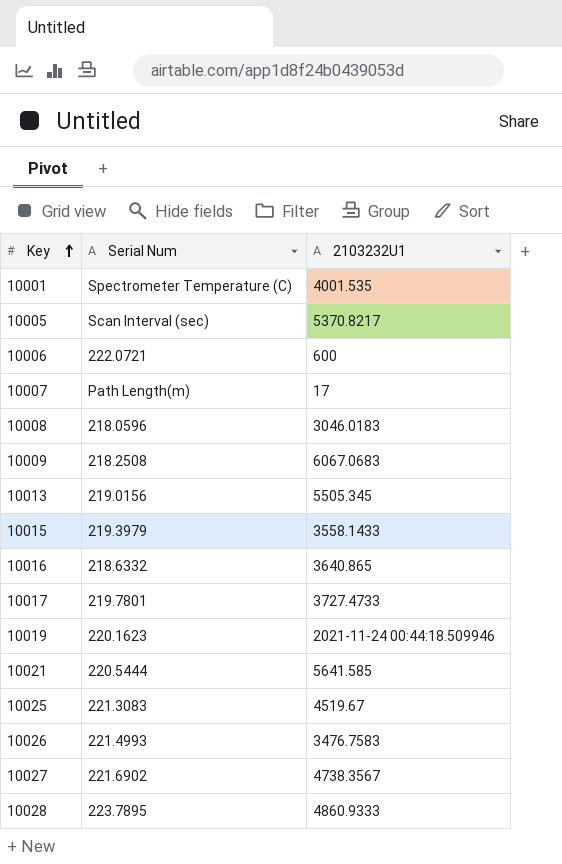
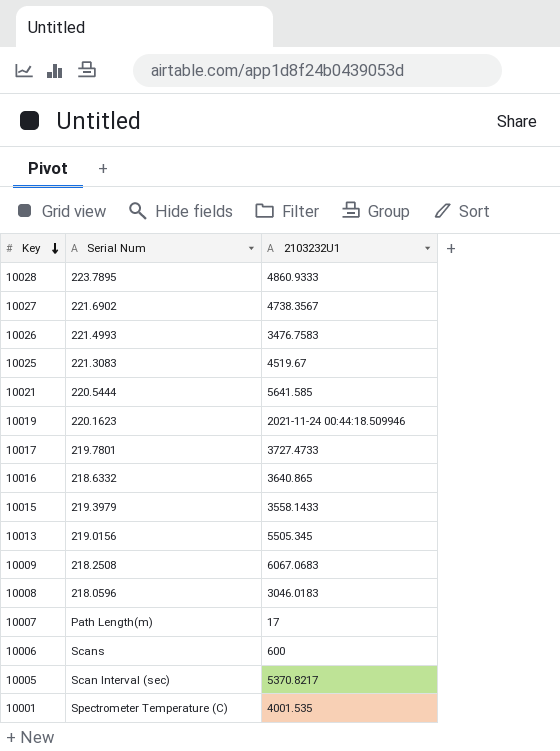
row order: Key ascending -> Key descending
10006 | Serial Num: 222.0721 -> Scans

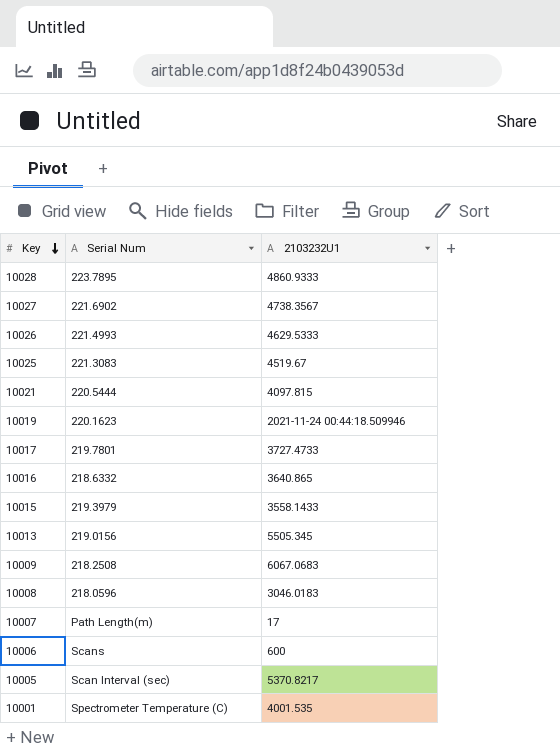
10026 | 2103232U1: 3476.7583 -> 4629.5333
10021 | 2103232U1: 5641.585 -> 4097.815

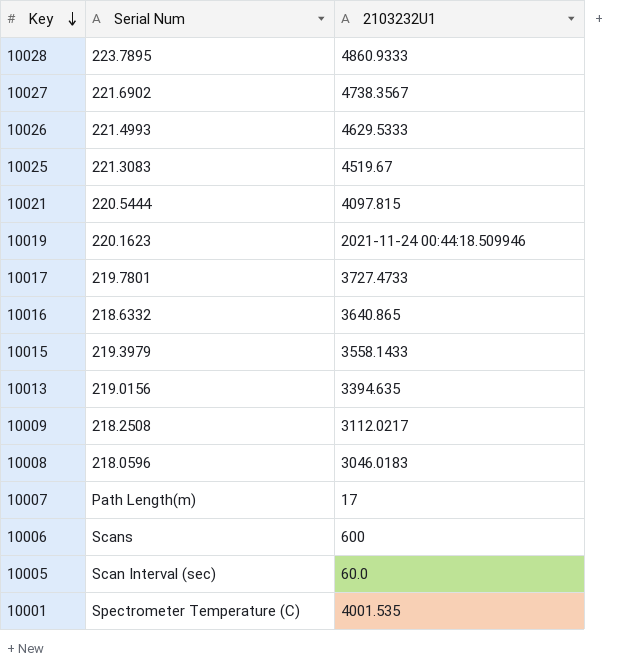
10013 | 2103232U1: 5505.345 -> 3394.635
10009 | 2103232U1: 6067.0683 -> 3112.0217
10005 | 2103232U1: 5370.8217 -> 60.0

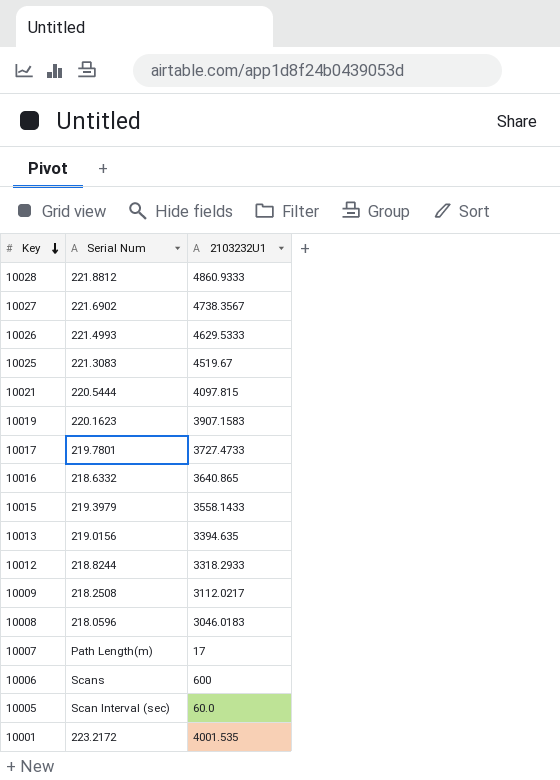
10028 | Serial Num: 223.7895 -> 221.8812
10019 | 2103232U1: 2021-11-24 00:44:18.509946 -> 3907.1583
row 10012: none -> 218.8244 | 3318.2933
10001 | Serial Num: Spectrometer Temperature (C) -> 223.2172

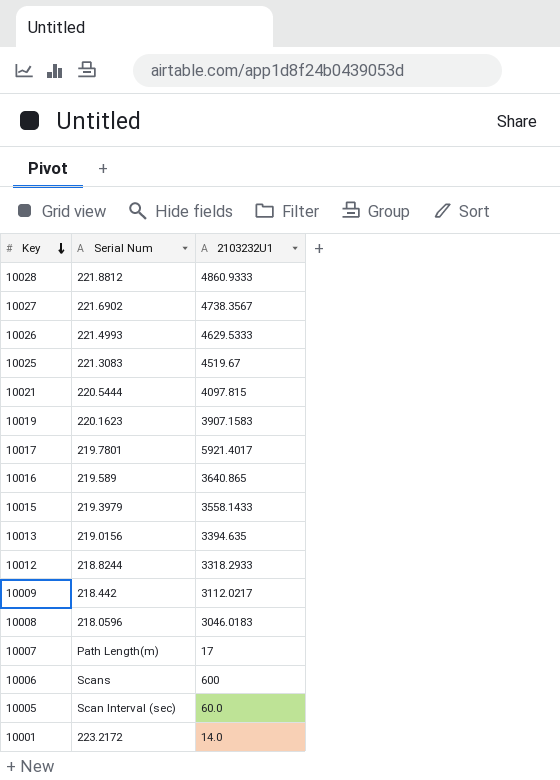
10017 | 2103232U1: 3727.4733 -> 5921.4017
10016 | Serial Num: 218.6332 -> 219.589
10009 | Serial Num: 218.2508 -> 218.442
10001 | 2103232U1: 4001.535 -> 14.0

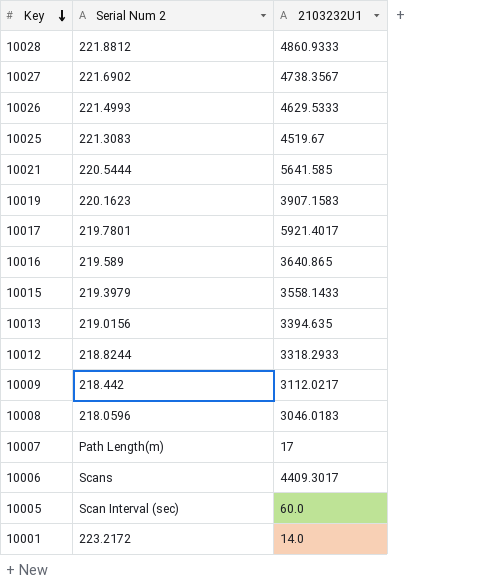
column name: Serial Num -> Serial Num 2
10021 | 2103232U1: 4097.815 -> 5641.585
10006 | 2103232U1: 600 -> 4409.3017

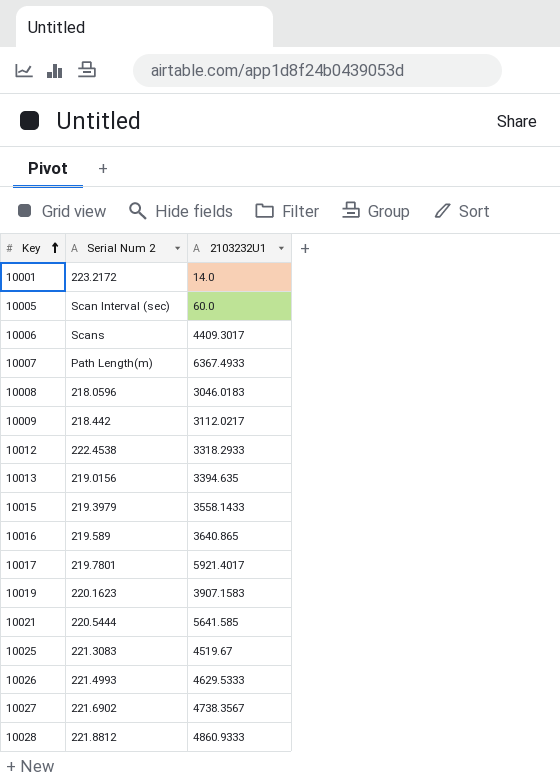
row order: Key descending -> Key ascending
10007 | 2103232U1: 17 -> 6367.4933
10012 | Serial Num 2: 218.8244 -> 222.4538

